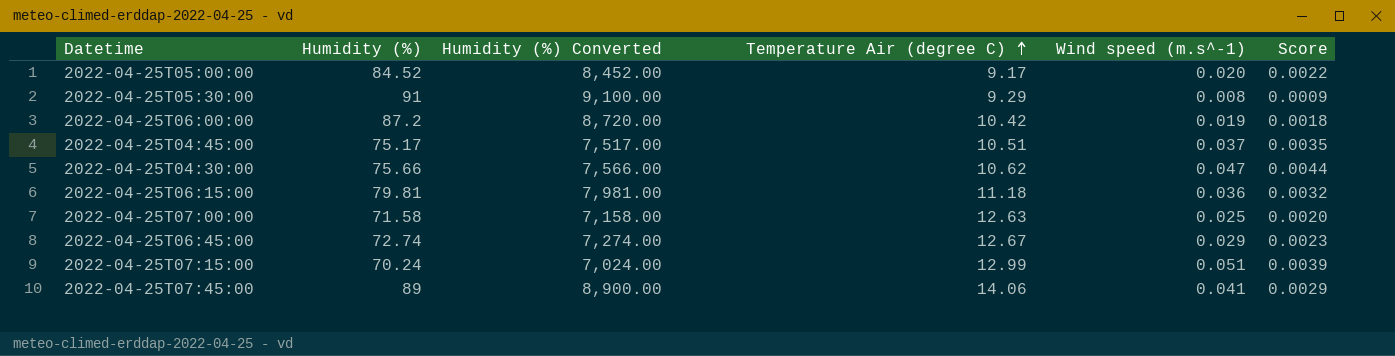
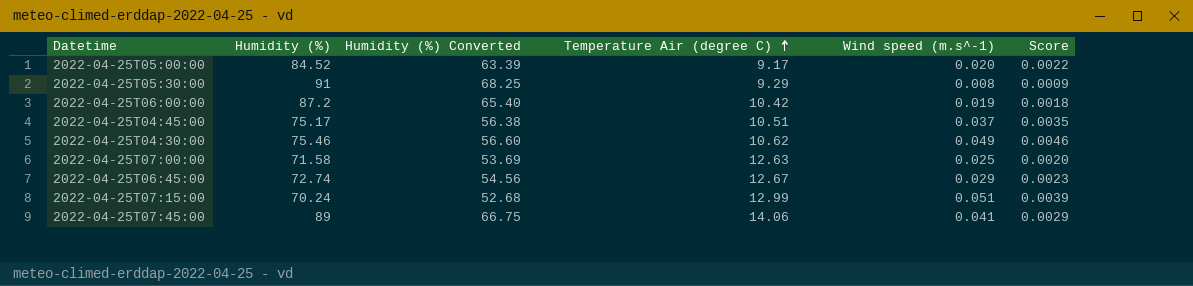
column Humidity (%) Converted | formula: [Humidity (%)] * 100 -> [Humidity (%)] * 0.75
row 2022-04-25T06:15:00: 79.81 | 7,981.00 | 11.18 | 0.036 | 0.0032 -> none
2022-04-25T04:30:00 | Humidity (%): 75.66 -> 75.46
2022-04-25T04:30:00 | Wind speed (m.s^-1): 0.047 -> 0.049
2022-04-25T04:30:00 | Score: 0.0044 -> 0.0046

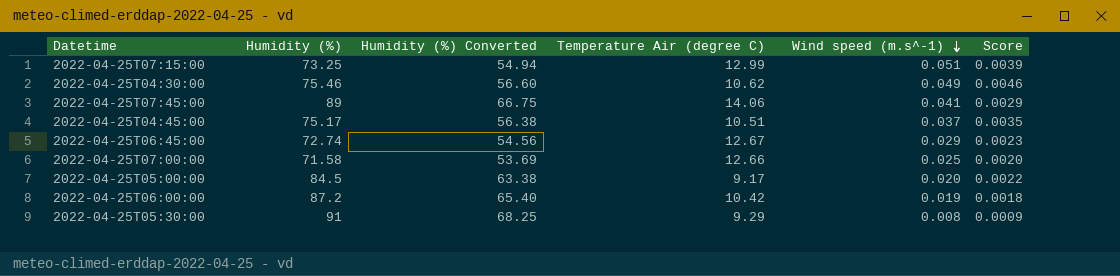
row order: Temperature Air (degree C) ascending -> Wind speed (m.s^-1) descending
2022-04-25T07:15:00 | Humidity (%): 70.24 -> 73.25
2022-04-25T07:15:00 | Humidity (%) Converted: 52.68 -> 54.94
2022-04-25T07:00:00 | Temperature Air (degree C): 12.63 -> 12.66
2022-04-25T05:00:00 | Humidity (%): 84.52 -> 84.5
2022-04-25T05:00:00 | Humidity (%) Converted: 63.39 -> 63.38

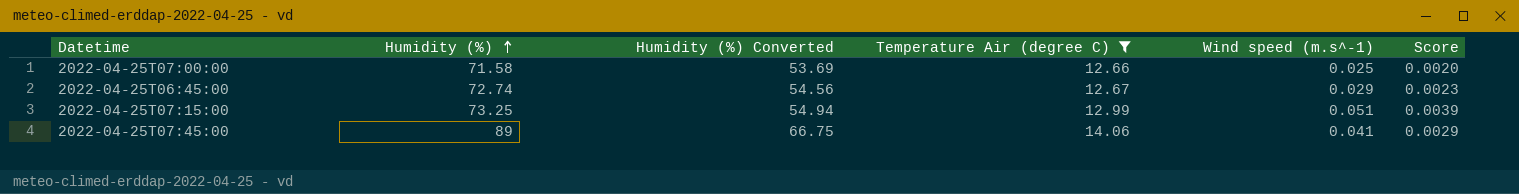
filter: none -> Temperature Air (degree C) >= 12.66
row order: Wind speed (m.s^-1) descending -> Humidity (%) ascending

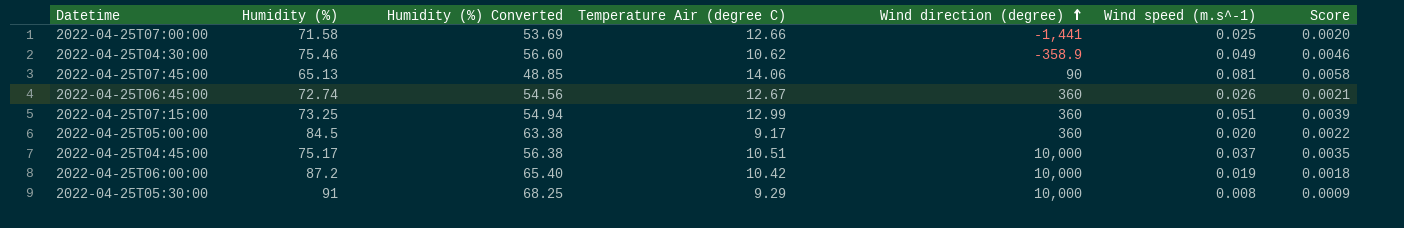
filter: Temperature Air (degree C) >= 12.66 -> none
row order: Humidity (%) ascending -> Wind direction (degree) ascending
column Wind direction (degree) | position: none -> 5
2022-04-25T07:45:00 | Humidity (%): 89 -> 65.13
2022-04-25T07:45:00 | Humidity (%) Converted: 66.75 -> 48.85
2022-04-25T07:45:00 | Wind speed (m.s^-1): 0.041 -> 0.081
2022-04-25T07:45:00 | Score: 0.0029 -> 0.0058
2022-04-25T06:45:00 | Wind speed (m.s^-1): 0.029 -> 0.026
2022-04-25T06:45:00 | Score: 0.0023 -> 0.0021

